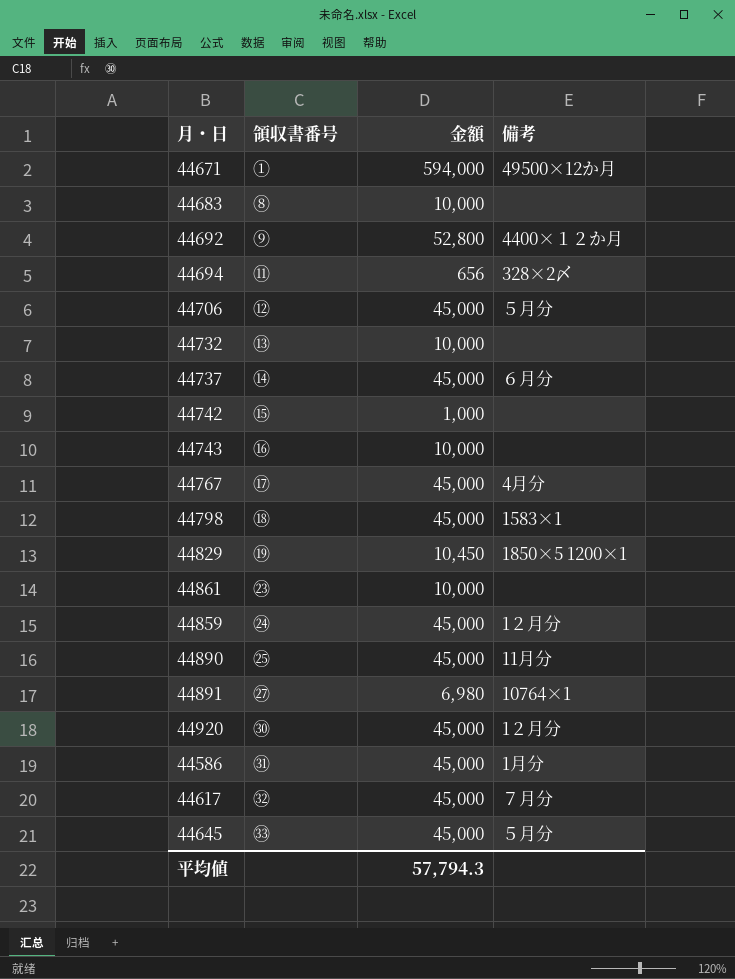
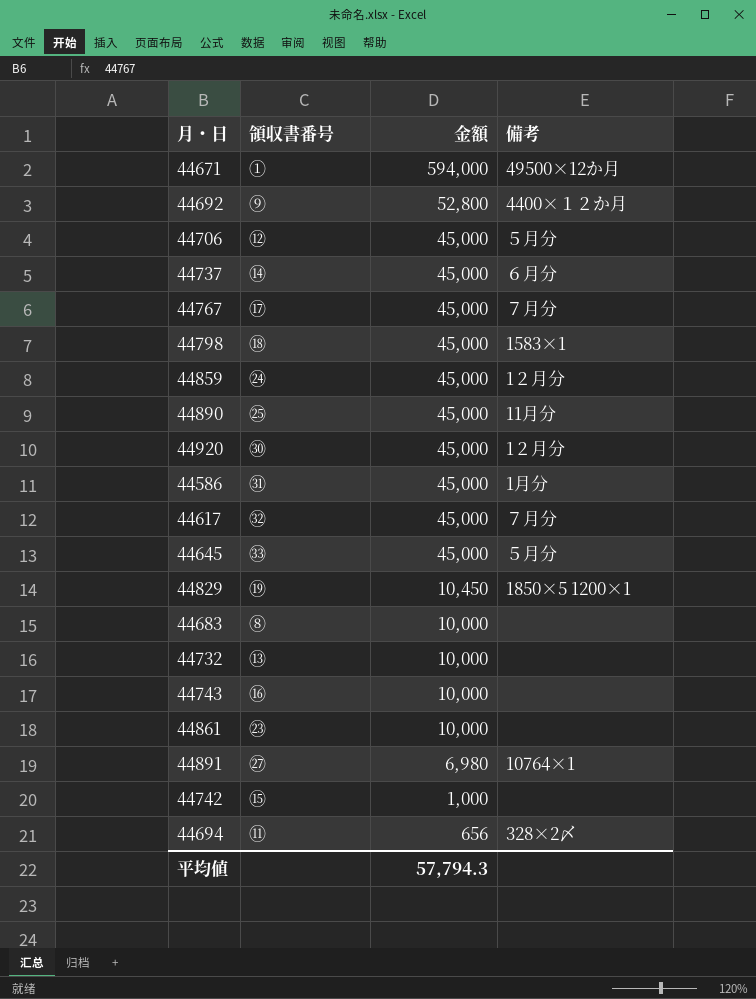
row order: 領収書番号 ascending -> 金額 descending
44767 | 備考: 4月分 -> ７月分

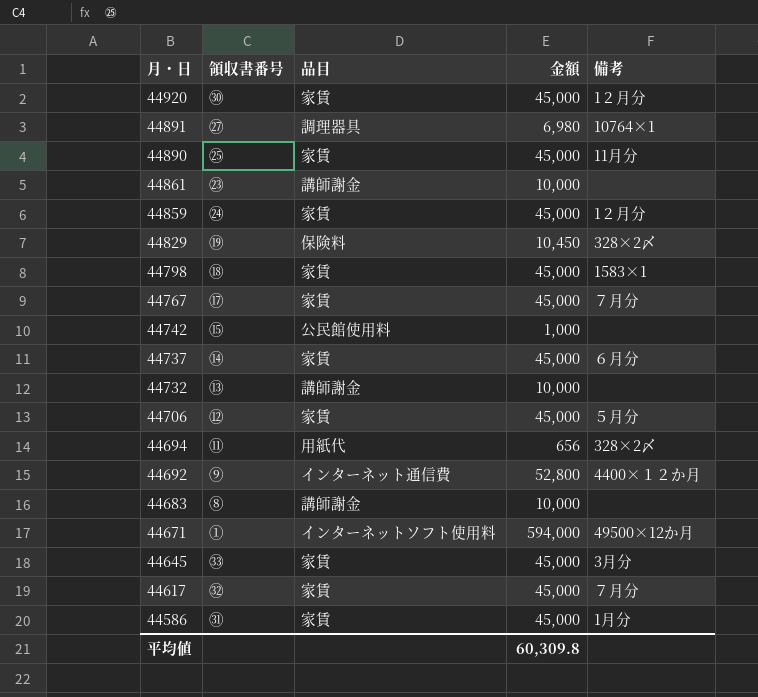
row order: 金額 descending -> 月・日 descending
column 品目 | position: none -> 3
row 44743: ⑯ | 10,000 | none -> none
44829 | 備考: 1850×5 1200×1 -> 328×2〆
44645 | 備考: ５月分 -> 3月分
平均値 | 金額: 57,794.3 -> 60,309.8

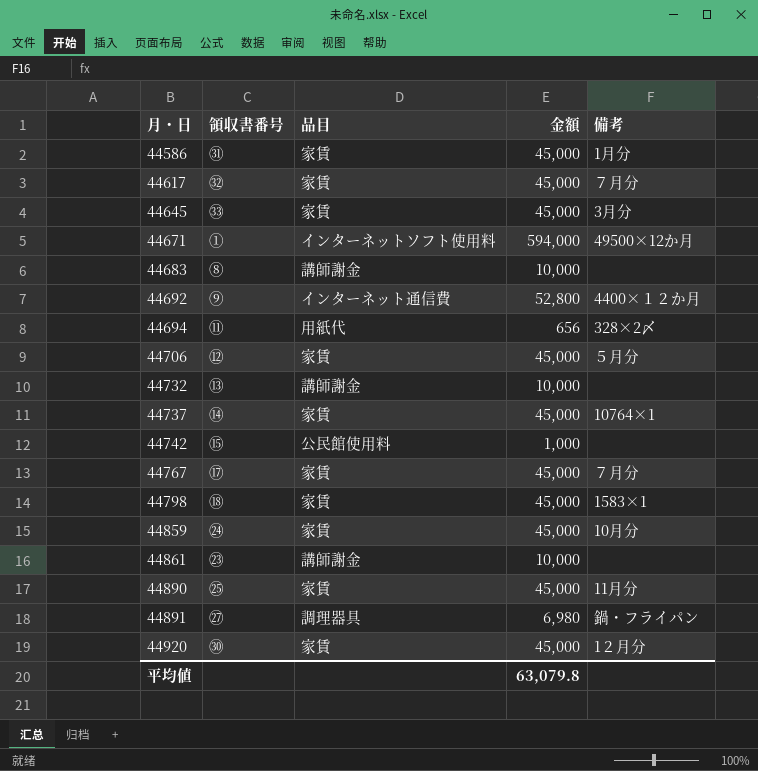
row order: 月・日 descending -> 月・日 ascending
row 44829: ⑲ | 保険料 | 10,450 | 328×2〆 -> none
44737 | 備考: ６月分 -> 10764×1
44859 | 備考: 1２月分 -> 10月分
44891 | 備考: 10764×1 -> 鍋・フライパン
平均値 | 金額: 60,309.8 -> 63,079.8

